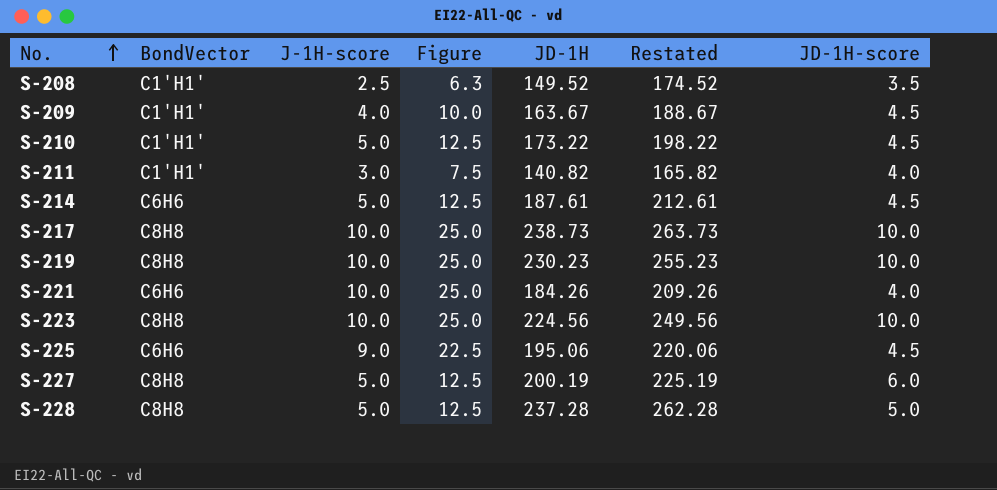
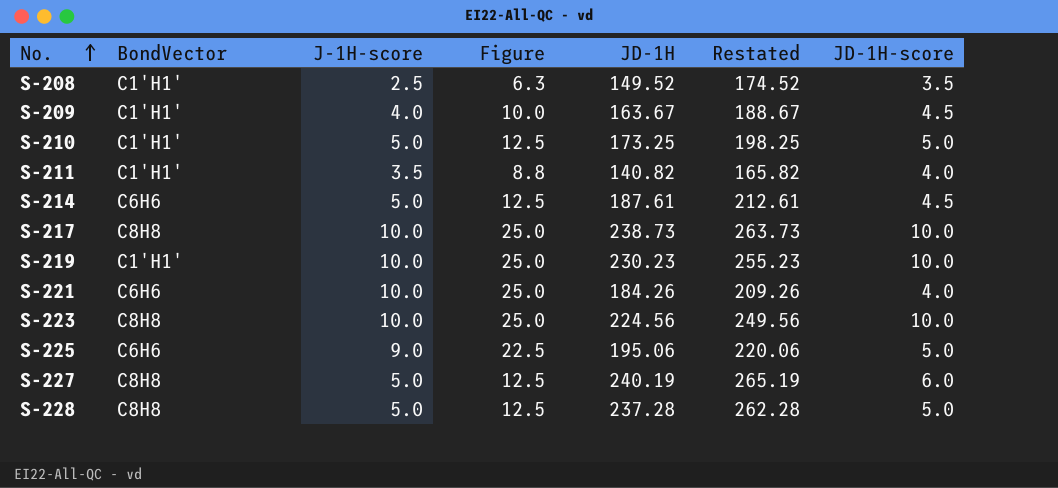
S-210 | JD-1H: 173.22 -> 173.25
S-210 | Restated: 198.22 -> 198.25
S-210 | JD-1H-score: 4.5 -> 5.0
S-211 | J-1H-score: 3.0 -> 3.5
S-211 | Figure: 7.5 -> 8.8
S-219 | BondVector: C8H8 -> C1'H1'
S-225 | JD-1H-score: 4.5 -> 5.0
S-227 | JD-1H: 200.19 -> 240.19
S-227 | Restated: 225.19 -> 265.19

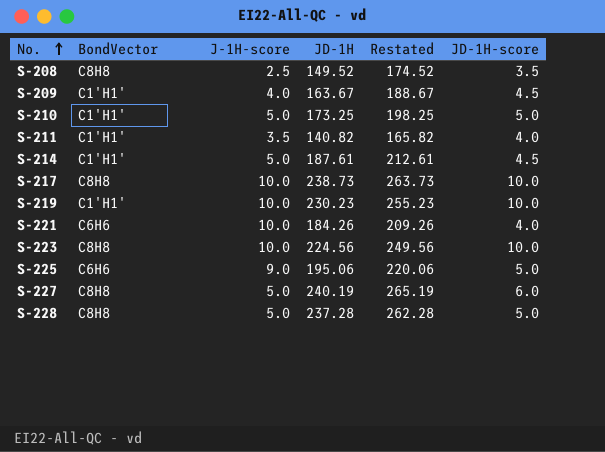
column Figure | formula: [J-1H-score] * 2.5 -> none
S-208 | BondVector: C1'H1' -> C8H8
S-214 | BondVector: C6H6 -> C1'H1'

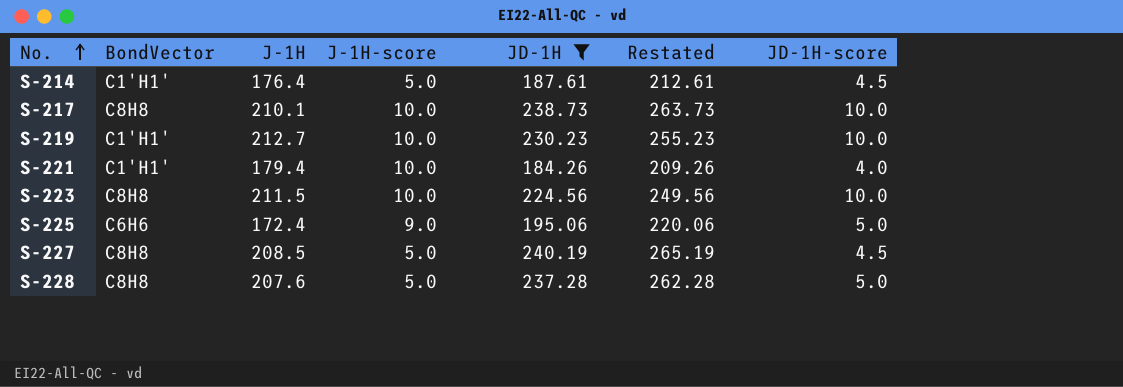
filter: none -> JD-1H >= 184.26
column J-1H | position: none -> 3
S-221 | BondVector: C6H6 -> C1'H1'
S-227 | JD-1H-score: 6.0 -> 4.5

